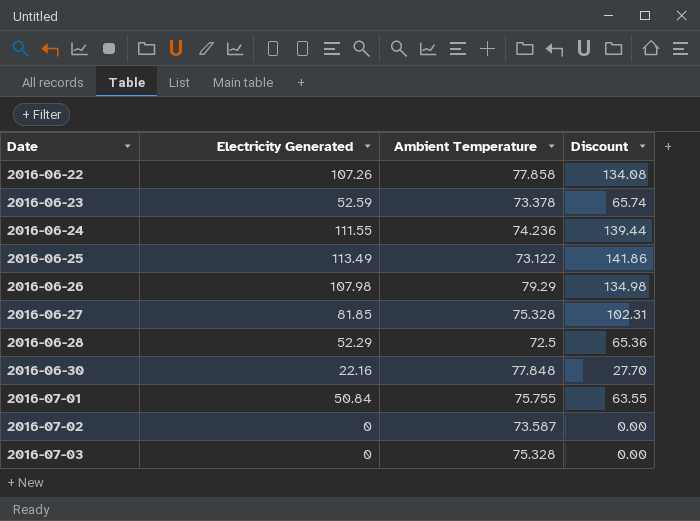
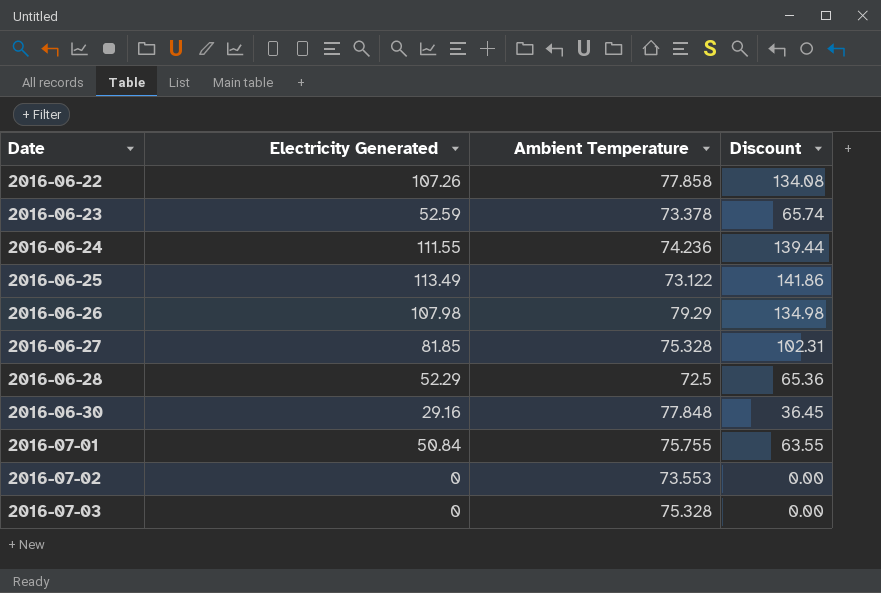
2016-06-30 | Electricity Generated: 22.16 -> 29.16
2016-06-30 | Discount: 27.70 -> 36.45
2016-07-02 | Ambient Temperature: 73.587 -> 73.553

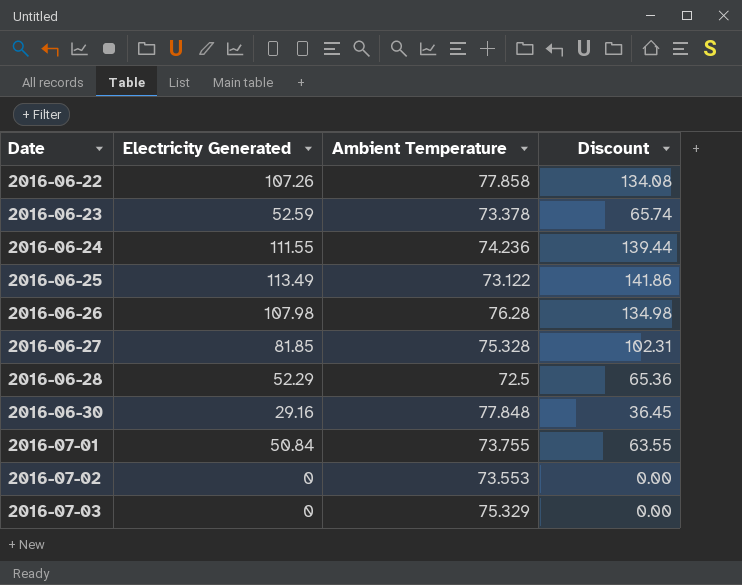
2016-06-26 | Ambient Temperature: 79.29 -> 76.28
2016-07-01 | Ambient Temperature: 75.755 -> 73.755
2016-07-03 | Ambient Temperature: 75.328 -> 75.329

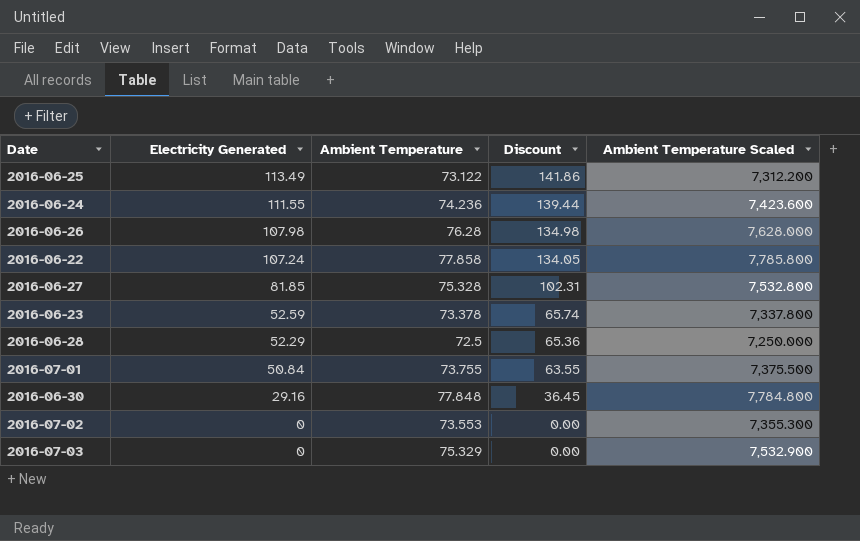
row order: Date ascending -> Electricity Generated descending
column Ambient Temperature Scaled | formula: none -> [Ambient Temperature] * 100
2016-06-22 | Electricity Generated: 107.26 -> 107.24
2016-06-22 | Discount: 134.08 -> 134.05

